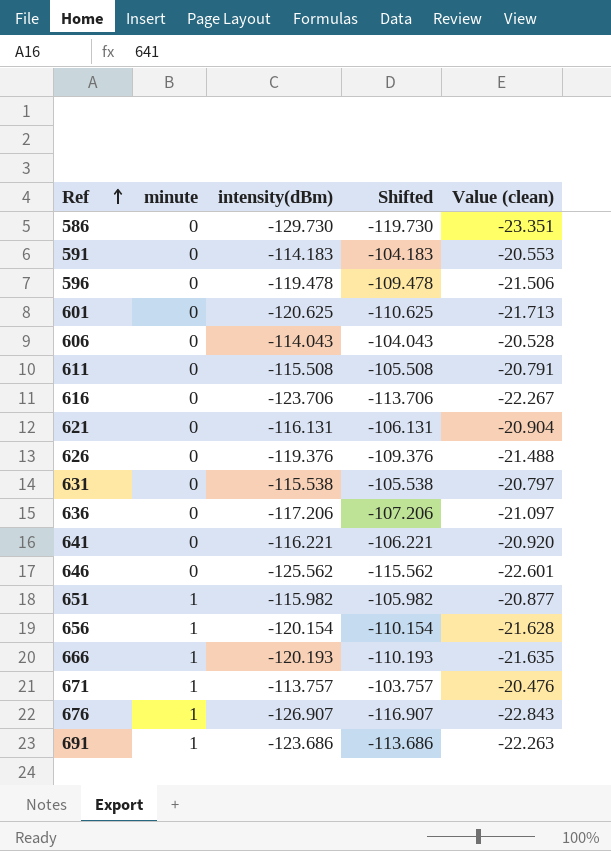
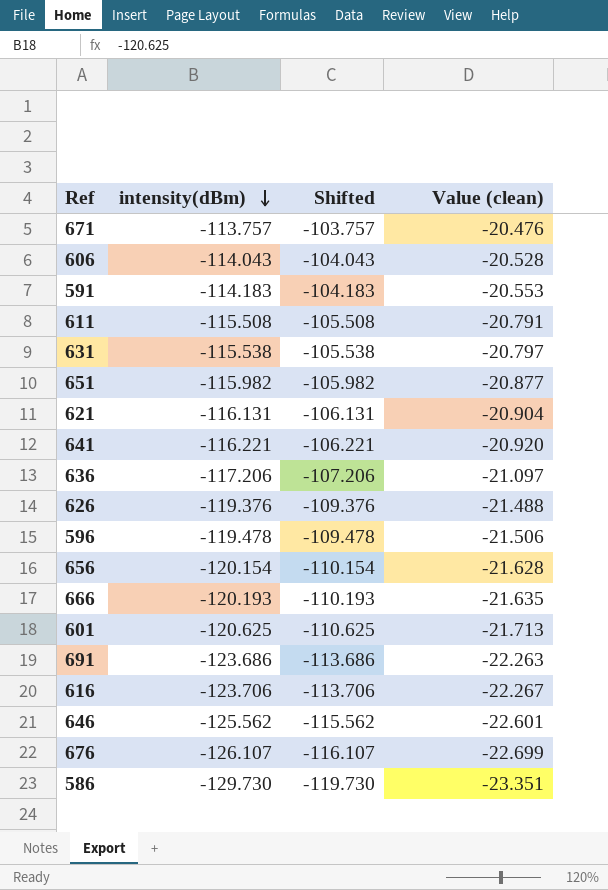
row order: Ref ascending -> intensity(dBm) descending
column minute | position: 2 -> none
676 | intensity(dBm): -126.907 -> -126.107
676 | Shifted: -116.907 -> -116.107
676 | Value (clean): -22.843 -> -22.699

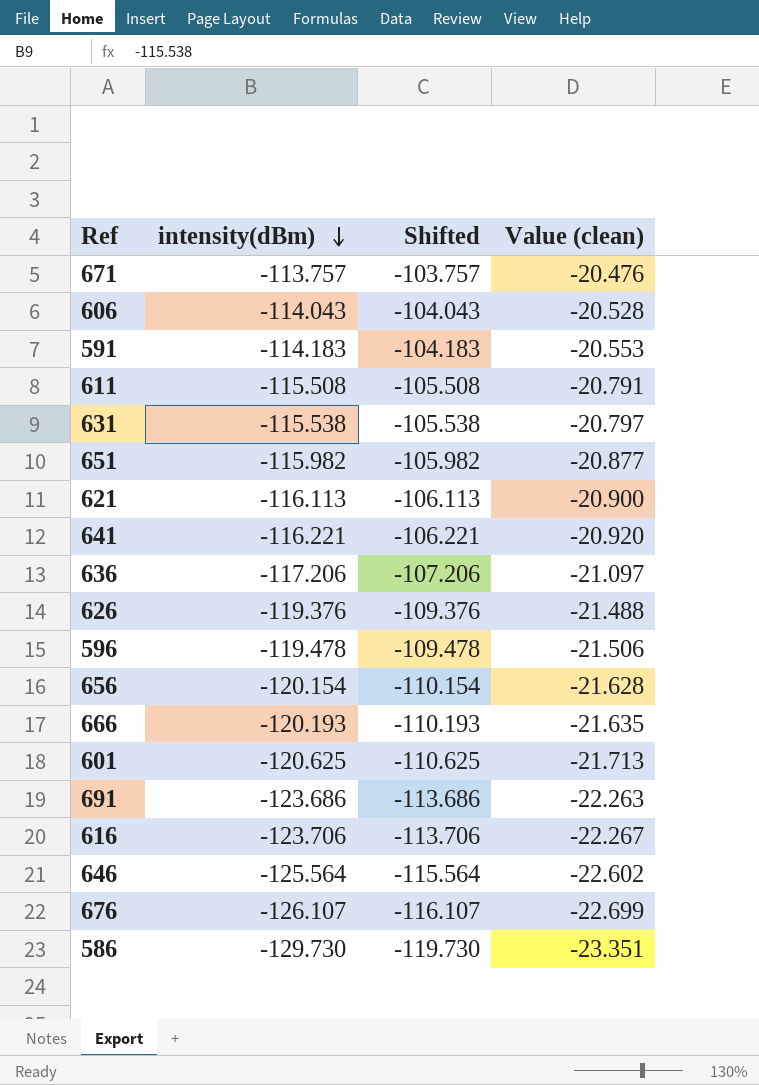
621 | intensity(dBm): -116.131 -> -116.113
621 | Shifted: -106.131 -> -106.113
621 | Value (clean): -20.904 -> -20.900
646 | intensity(dBm): -125.562 -> -125.564
646 | Shifted: -115.562 -> -115.564
646 | Value (clean): -22.601 -> -22.602

